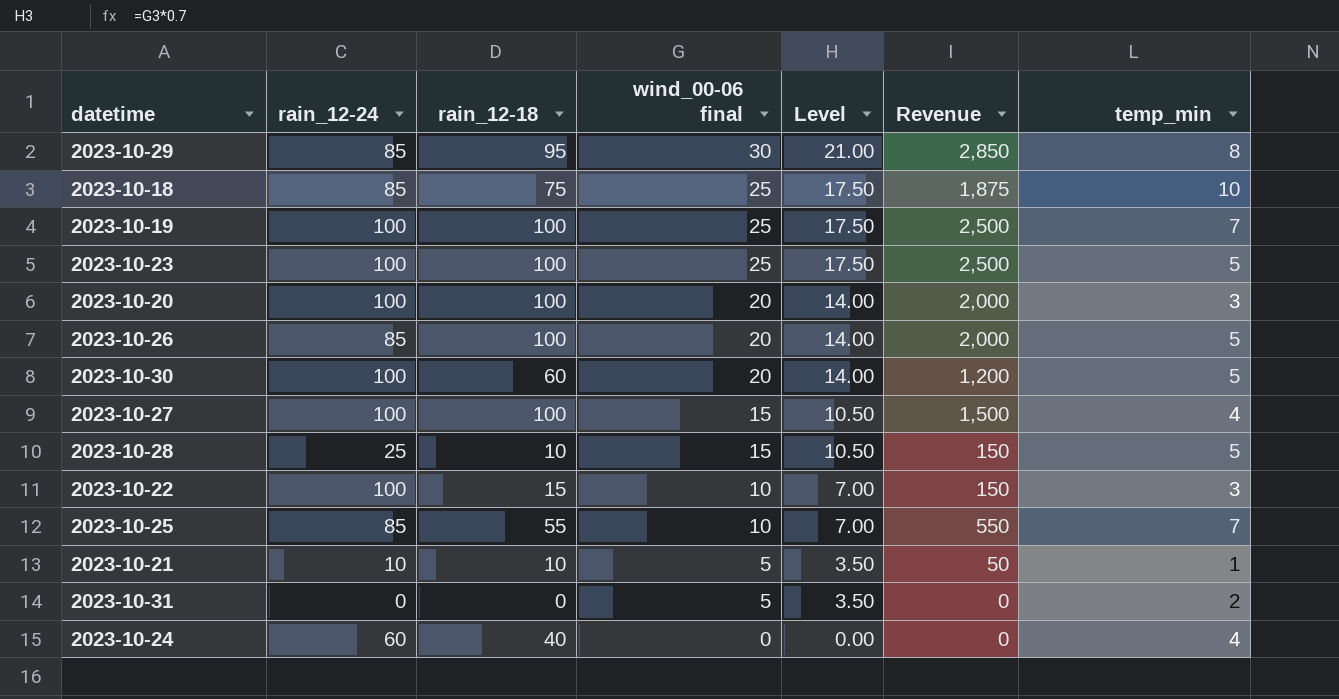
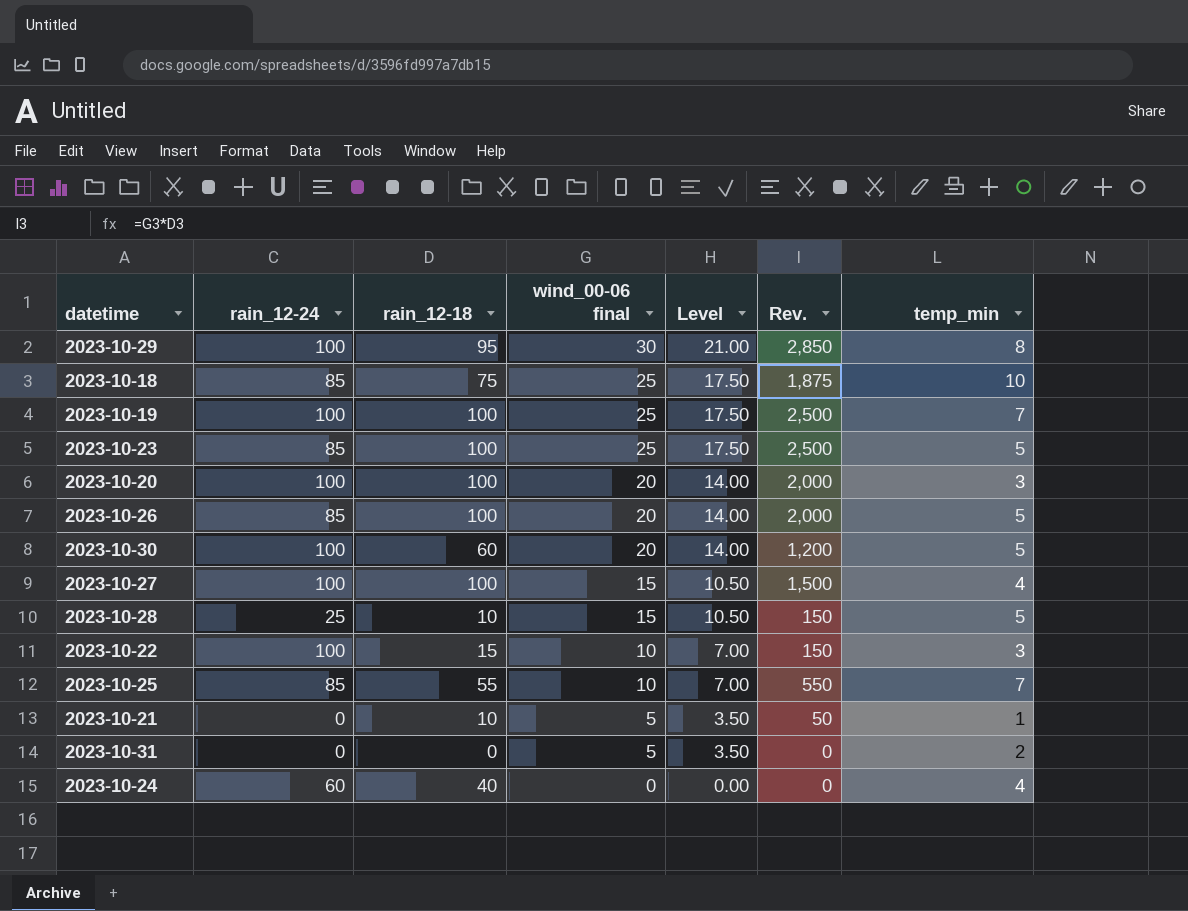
column name: Revenue -> Rev.
2023-10-29 | rain_12-24: 85 -> 100
2023-10-23 | rain_12-24: 100 -> 85
2023-10-21 | rain_12-24: 10 -> 0

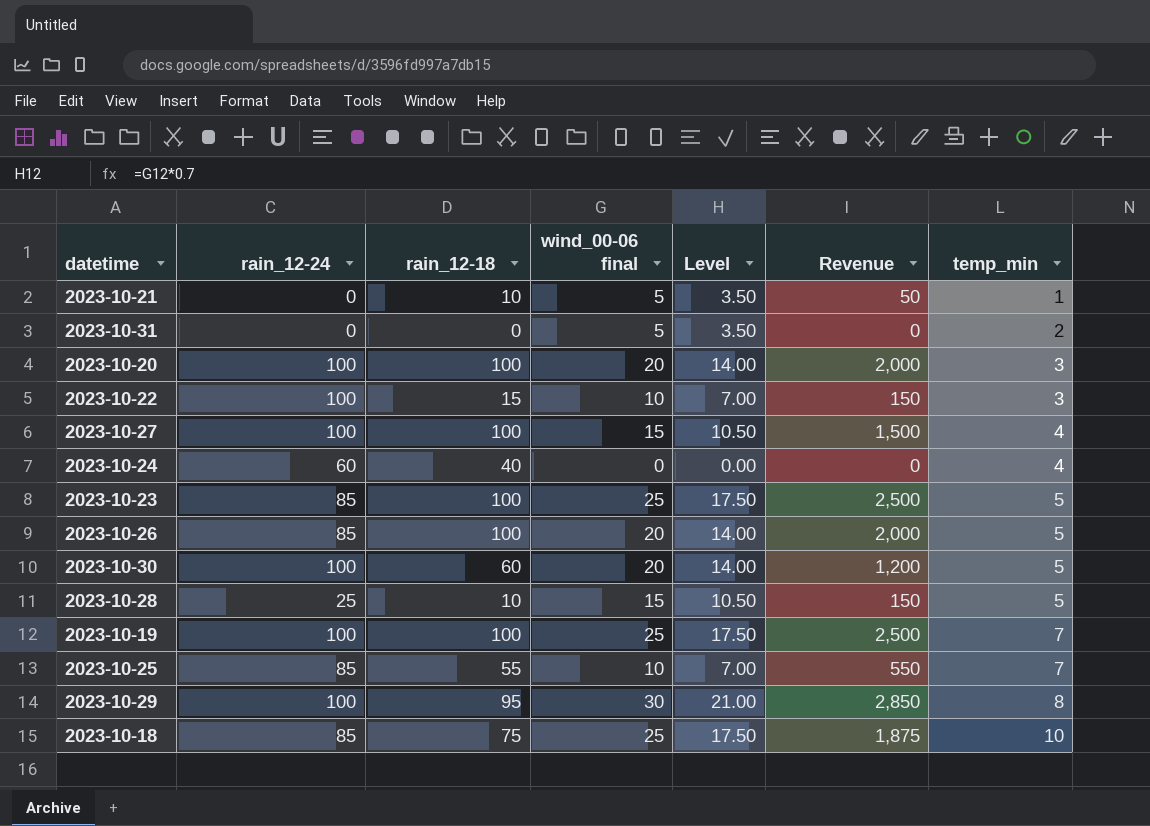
row order: wind_00-06 final descending -> temp_min ascending
column name: Rev. -> Revenue

